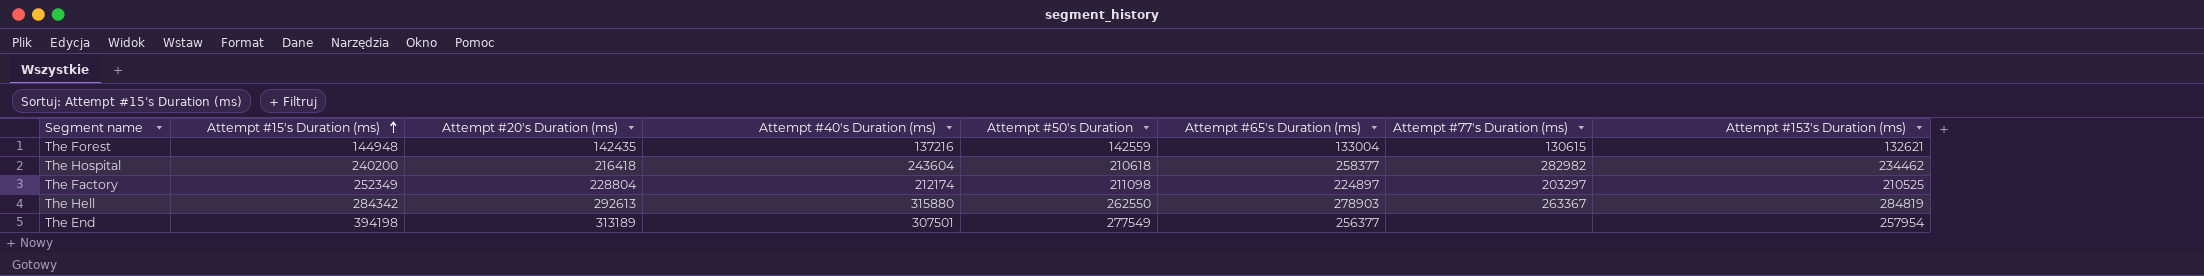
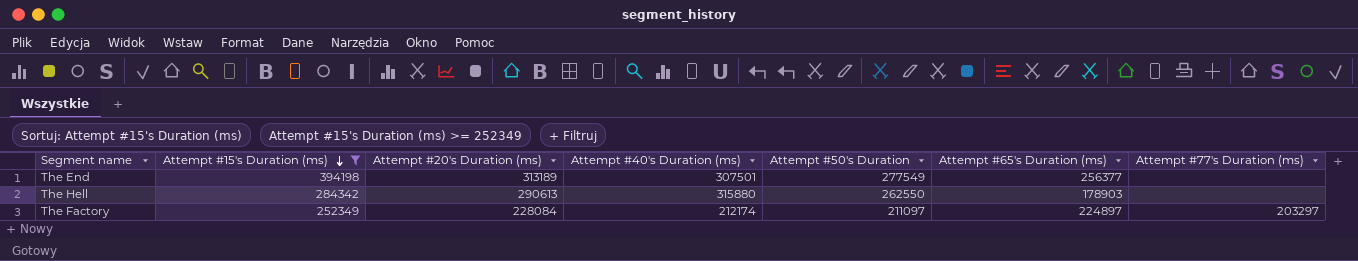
filter: none -> Attempt #15's Duration (ms) >= 252349
row order: Attempt #15's Duration (ms) ascending -> Attempt #15's Duration (ms) descending
column Attempt #153's Duration (ms) | position: 8 -> none
The Hell | Attempt #20's Duration (ms): 292613 -> 290613
The Hell | Attempt #65's Duration (ms): 278903 -> 178903
The Hell | Attempt #77's Duration (ms): 263367 -> none
The Factory | Attempt #20's Duration (ms): 228804 -> 228084
The Factory | Attempt #50's Duration: 211098 -> 211097

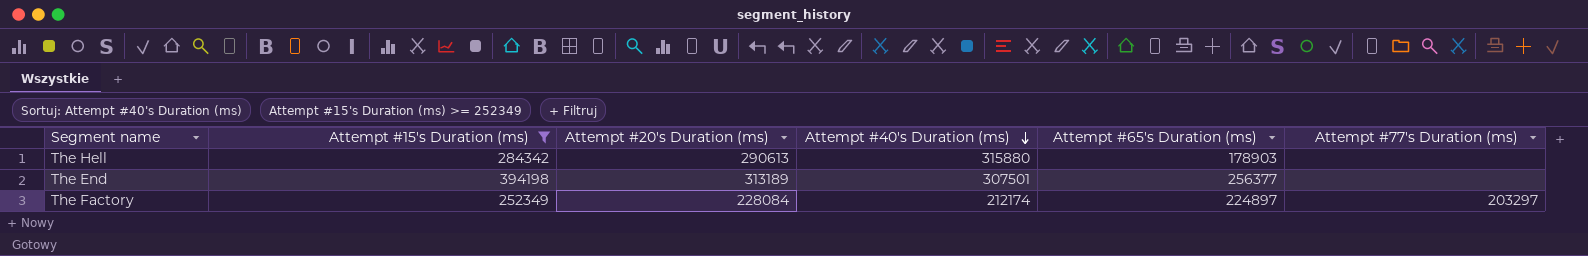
row order: Attempt #15's Duration (ms) descending -> Attempt #40's Duration (ms) descending
column Attempt #50's Duration | position: 5 -> none

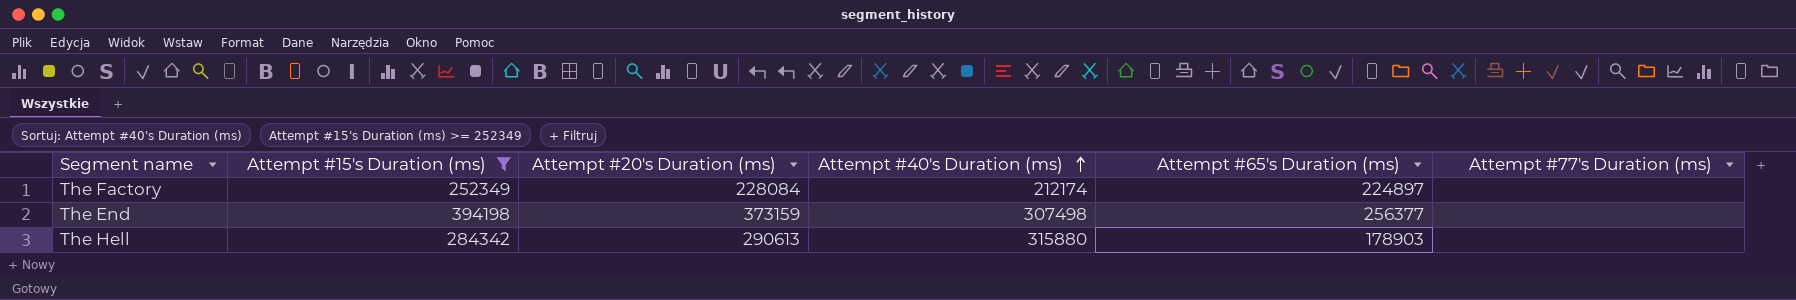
row order: Attempt #40's Duration (ms) descending -> Attempt #40's Duration (ms) ascending
The Factory | Attempt #77's Duration (ms): 203297 -> none
The End | Attempt #20's Duration (ms): 313189 -> 373159
The End | Attempt #40's Duration (ms): 307501 -> 307498

